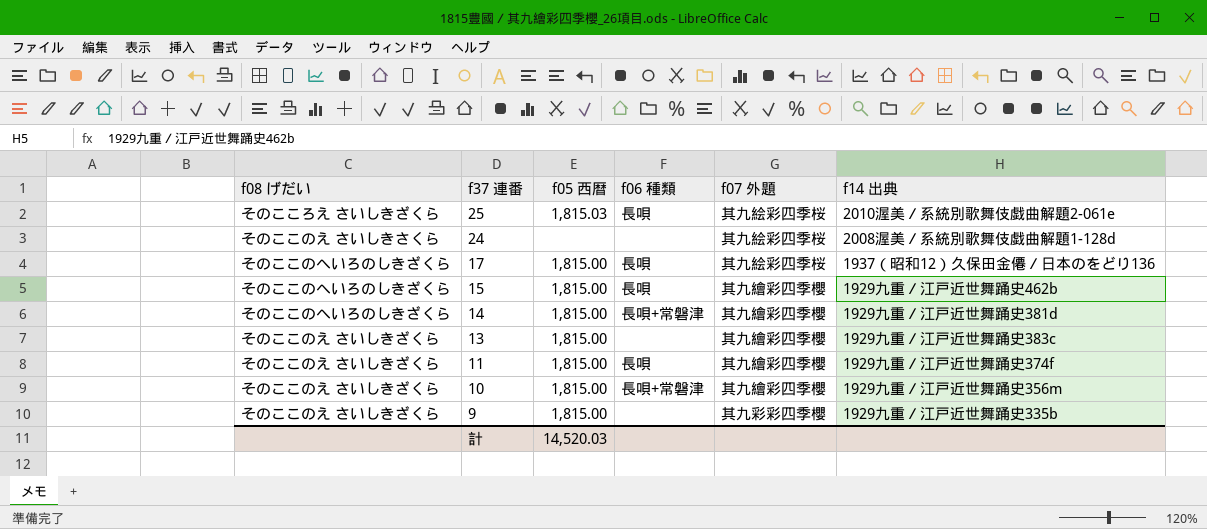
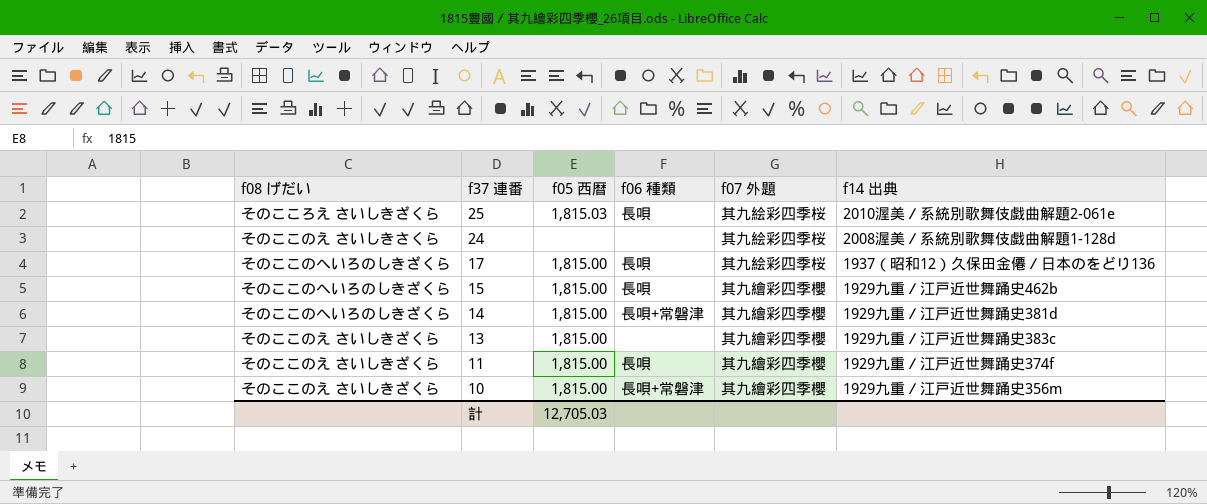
row 9: そのここのえ さいしきざくら | 1,815.00 | none | 其九彩彩四季櫻 | 1929九重／江戸近世舞踊史335b -> none
計 | f05 西暦: 14,520.03 -> 12,705.03

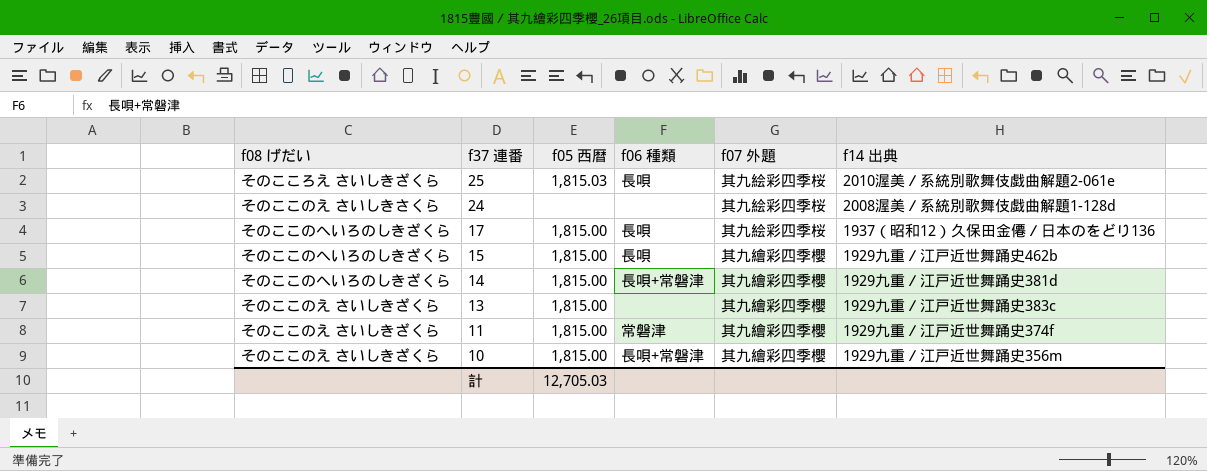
11 | f06 種類: 長唄 -> 常磐津

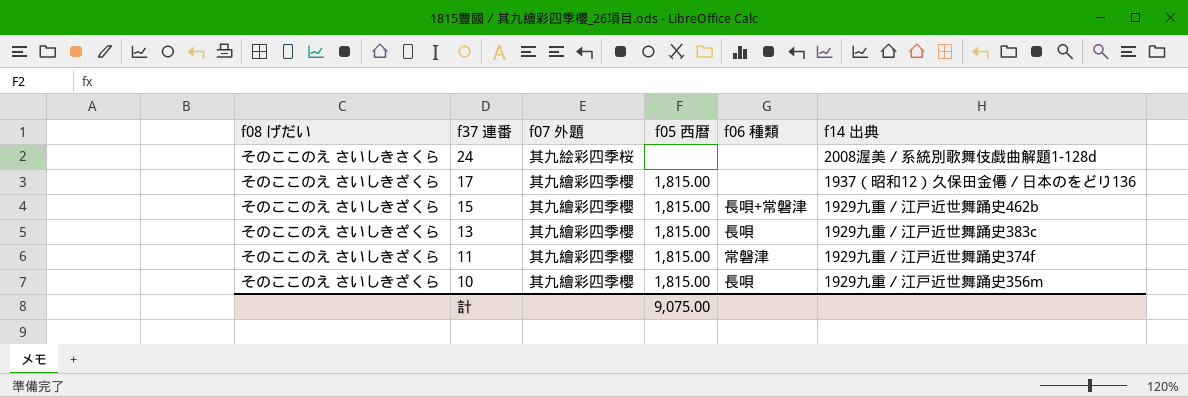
column f07 外題 | position: 5 -> 3
row 25: そのこころえ さいしきざくら | 1,815.03 | 長唄 | 其九絵彩四季桜 | 2010渥美／系統別歌舞伎戯曲解題2-061e -> none
row 14: そのここのへいろのしきざくら | 1,815.00 | 長唄+常磐津 | 其九繪彩四季櫻 | 1929九重／江戸近世舞踊史381d -> none
17 | f08 げだい: そのここのへいろのしきざくら -> そのここのえ さいしきざくら
17 | f07 外題: 其九絵彩四季桜 -> 其九繪彩四季櫻
17 | f06 種類: 長唄 -> none
15 | f08 げだい: そのここのへいろのしきざくら -> そのここのえ さいしきざくら
15 | f06 種類: 長唄 -> 長唄+常磐津
13 | f06 種類: none -> 長唄
10 | f06 種類: 長唄+常磐津 -> 長唄
計 | f05 西暦: 12,705.03 -> 9,075.00

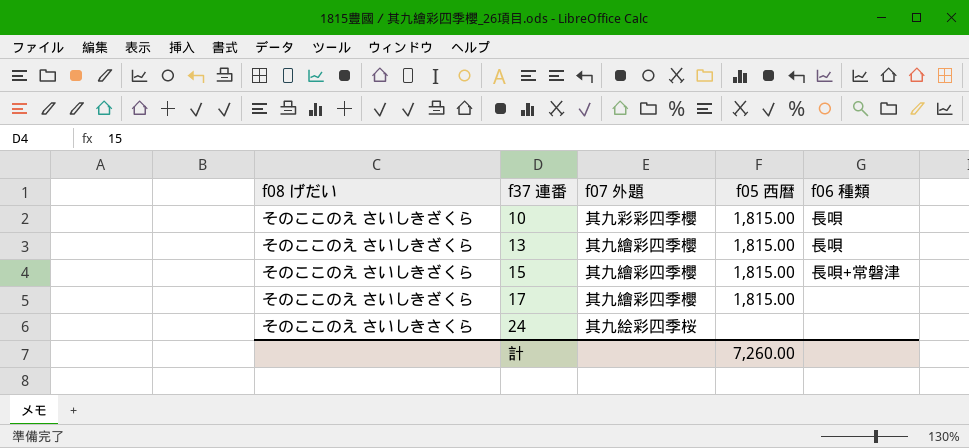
row order: f37 連番 descending -> f37 連番 ascending
column f14 出典 | position: 6 -> none
row 11: そのここのえ さいしきざくら | 其九繪彩四季櫻 | 1,815.00 | 常磐津 | 1929九重／江戸近世舞踊史374f -> none
10 | f07 外題: 其九繪彩四季櫻 -> 其九彩彩四季櫻
計 | f05 西暦: 9,075.00 -> 7,260.00

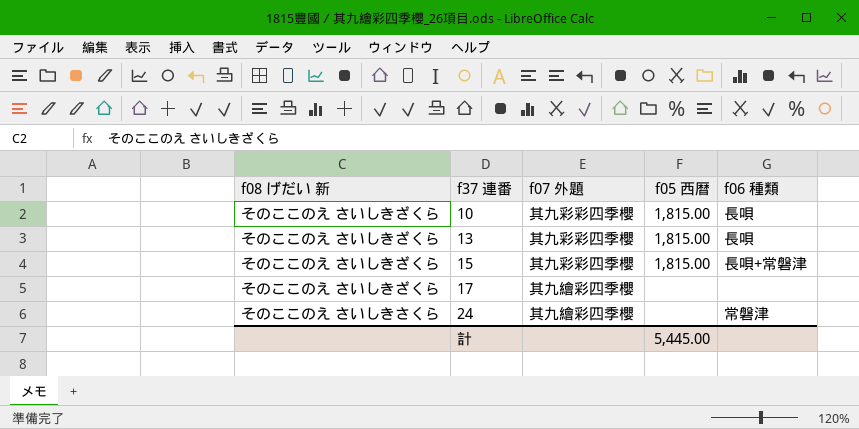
column name: f08 げだい -> f08 げだい 新
13 | f07 外題: 其九繪彩四季櫻 -> 其九彩彩四季櫻
15 | f07 外題: 其九繪彩四季櫻 -> 其九彩彩四季櫻
17 | f05 西暦: 1,815.00 -> none
24 | f07 外題: 其九絵彩四季桜 -> 其九繪彩四季櫻
24 | f06 種類: none -> 常磐津
計 | f05 西暦: 7,260.00 -> 5,445.00

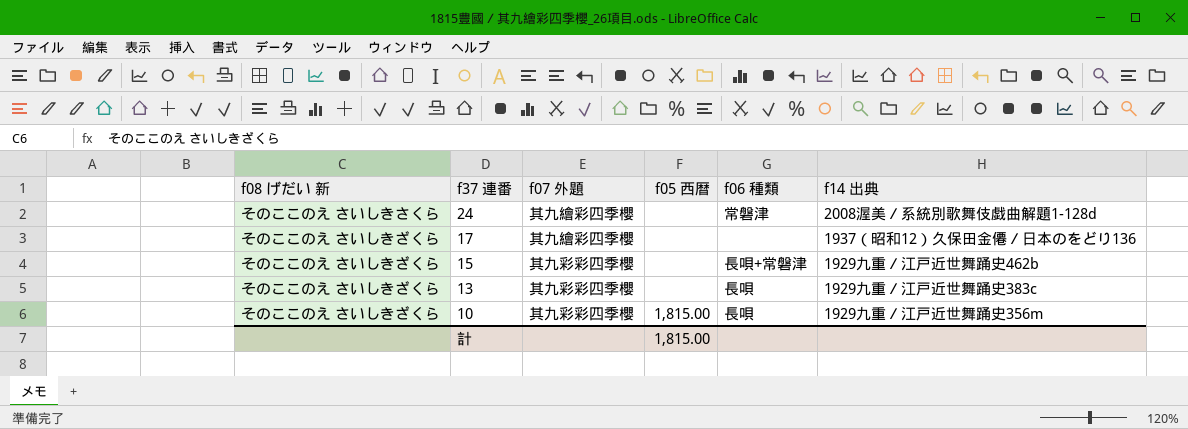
row order: f37 連番 ascending -> f37 連番 descending
column f14 出典 | position: none -> 6
15 | f05 西暦: 1,815.00 -> none
13 | f05 西暦: 1,815.00 -> none
計 | f05 西暦: 5,445.00 -> 1,815.00

